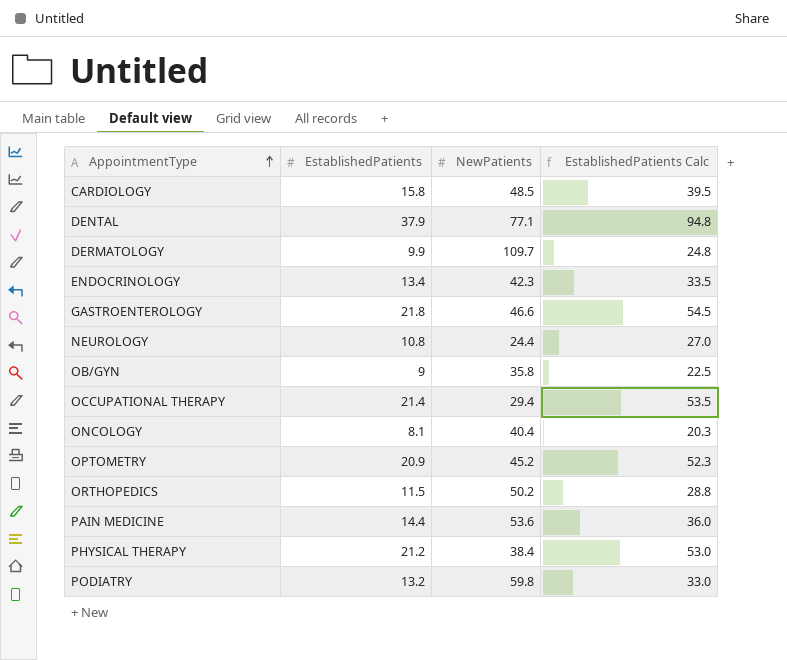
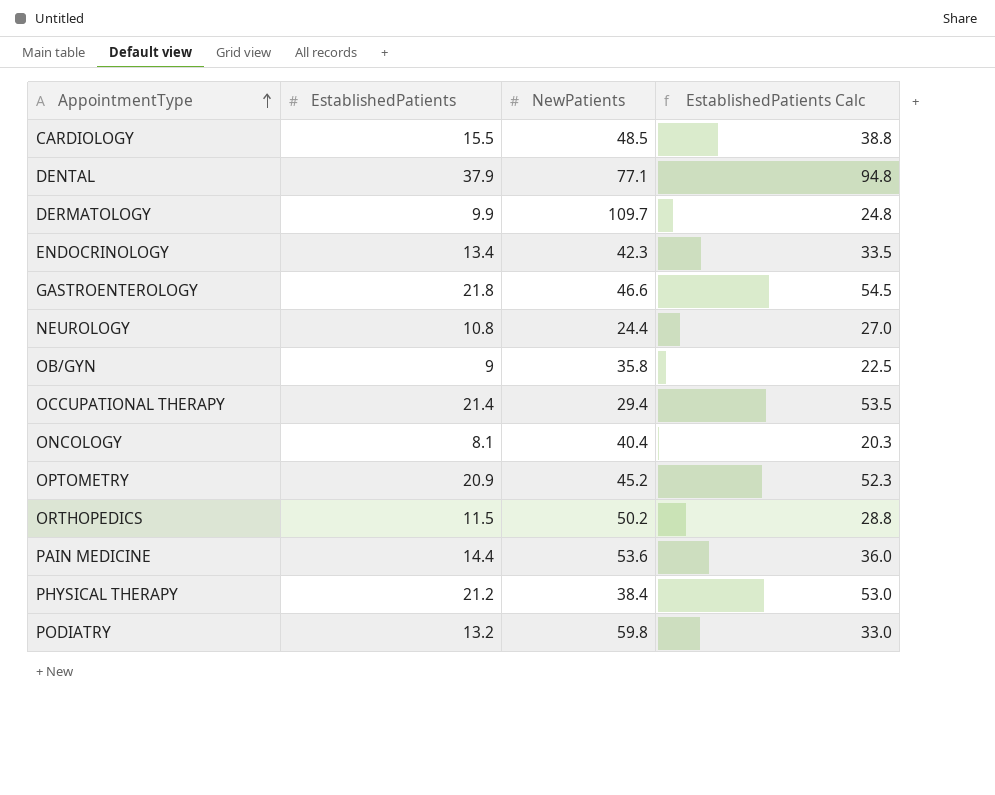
CARDIOLOGY | EstablishedPatients: 15.8 -> 15.5
CARDIOLOGY | EstablishedPatients Calc: 39.5 -> 38.8

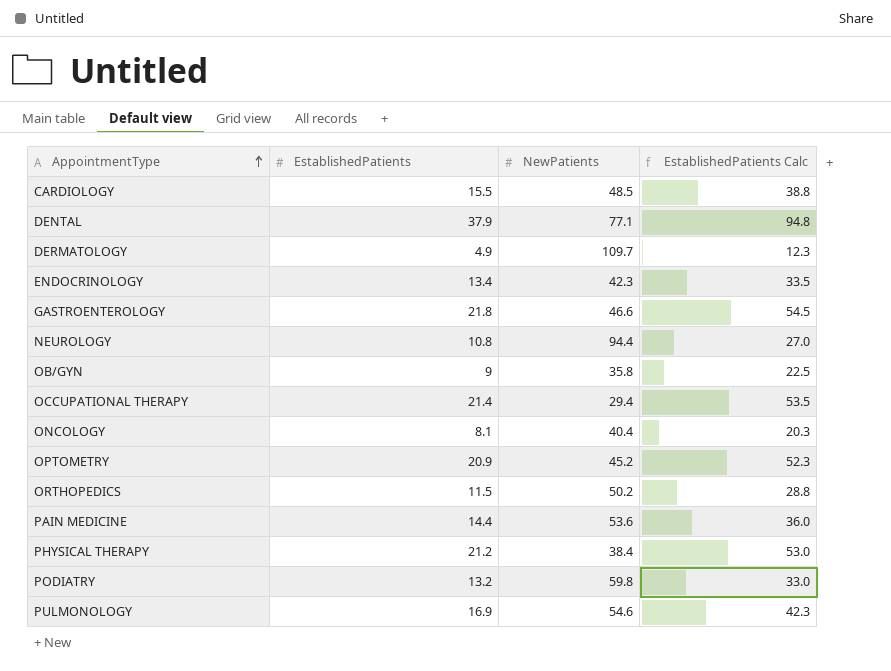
DERMATOLOGY | EstablishedPatients: 9.9 -> 4.9
DERMATOLOGY | EstablishedPatients Calc: 24.8 -> 12.3
NEUROLOGY | NewPatients: 24.4 -> 94.4
row PULMONOLOGY: none -> 16.9 | 54.6 | 42.3

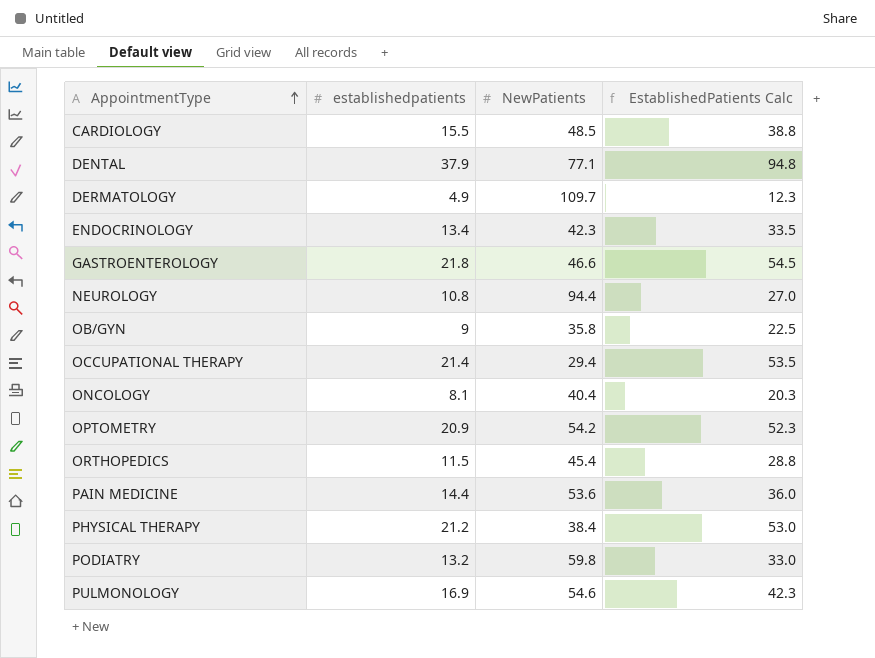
column name: EstablishedPatients -> establishedpatients
OPTOMETRY | NewPatients: 45.2 -> 54.2
ORTHOPEDICS | NewPatients: 50.2 -> 45.4

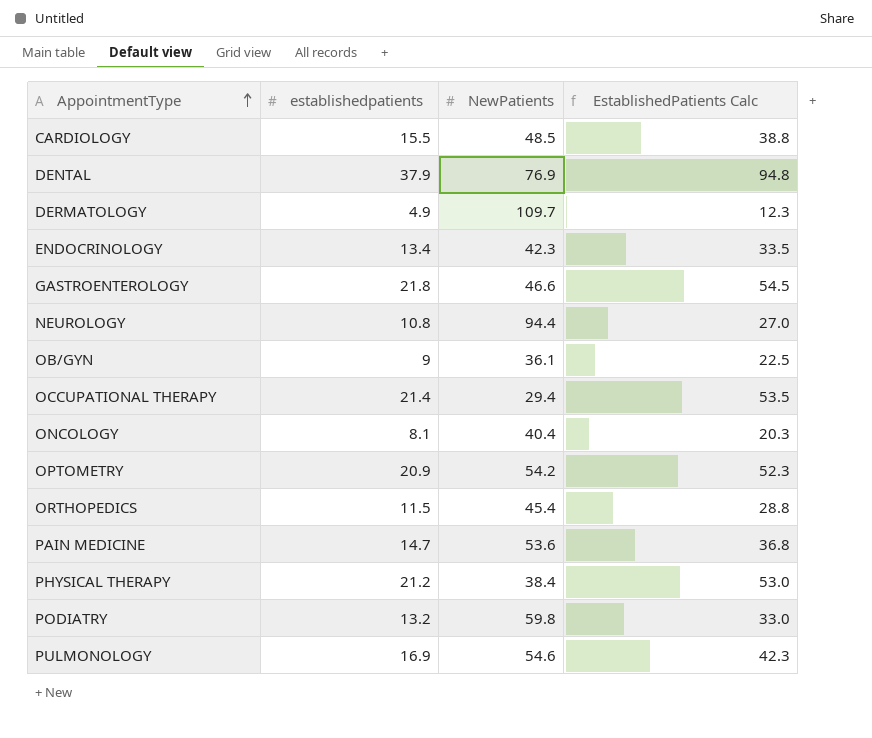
DENTAL | NewPatients: 77.1 -> 76.9
OB/GYN | NewPatients: 35.8 -> 36.1
PAIN MEDICINE | establishedpatients: 14.4 -> 14.7
PAIN MEDICINE | EstablishedPatients Calc: 36.0 -> 36.8

